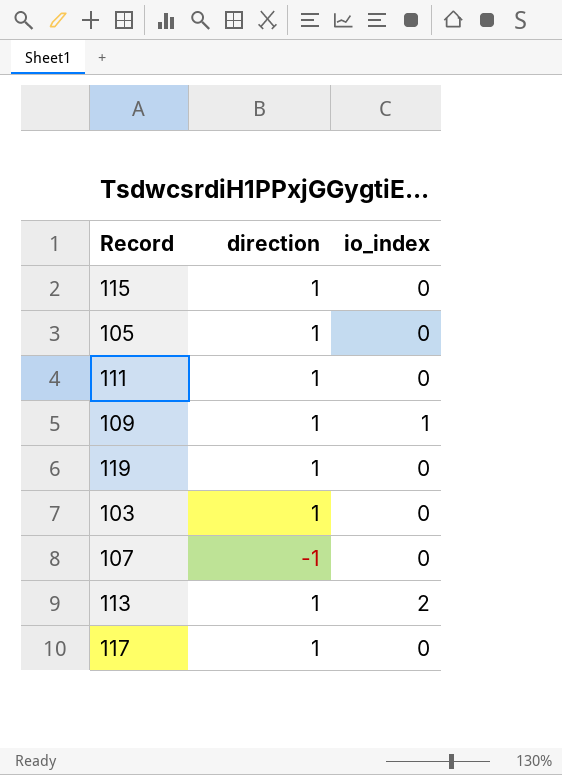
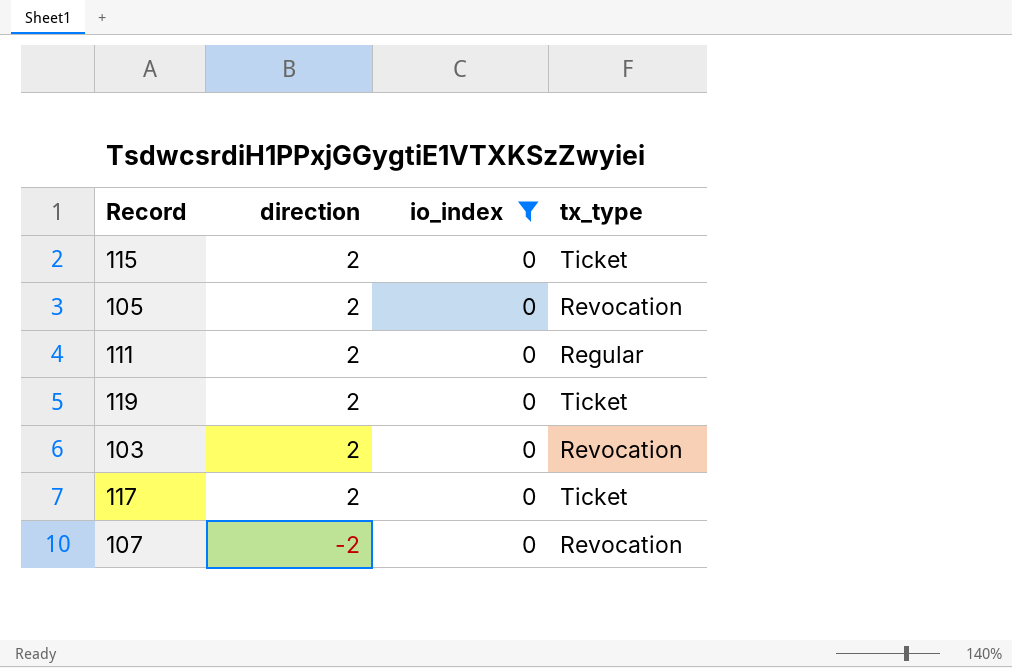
filter: none -> io_index = 0
row order: none -> direction descending
column tx_type | position: none -> 4
115 | direction: 1 -> 2
105 | direction: 1 -> 2
111 | direction: 1 -> 2
119 | direction: 1 -> 2
103 | direction: 1 -> 2
117 | direction: 1 -> 2
107 | direction: -1 -> -2

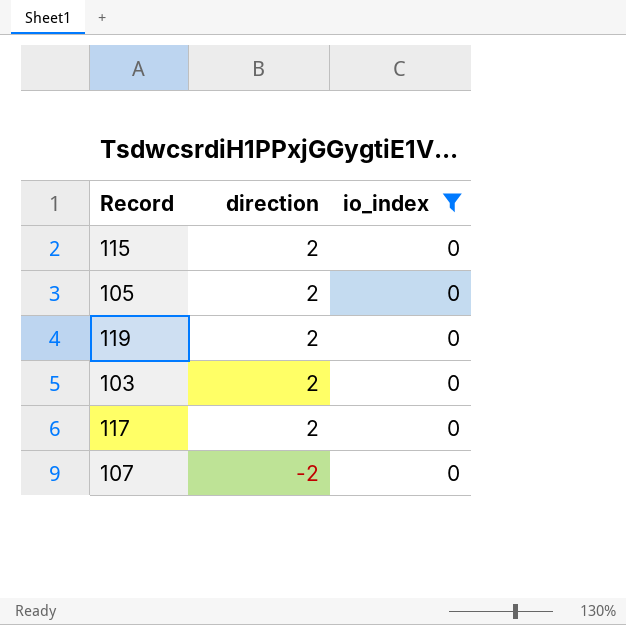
column tx_type | position: 4 -> none
row 111: 2 | 0 | Regular -> none

